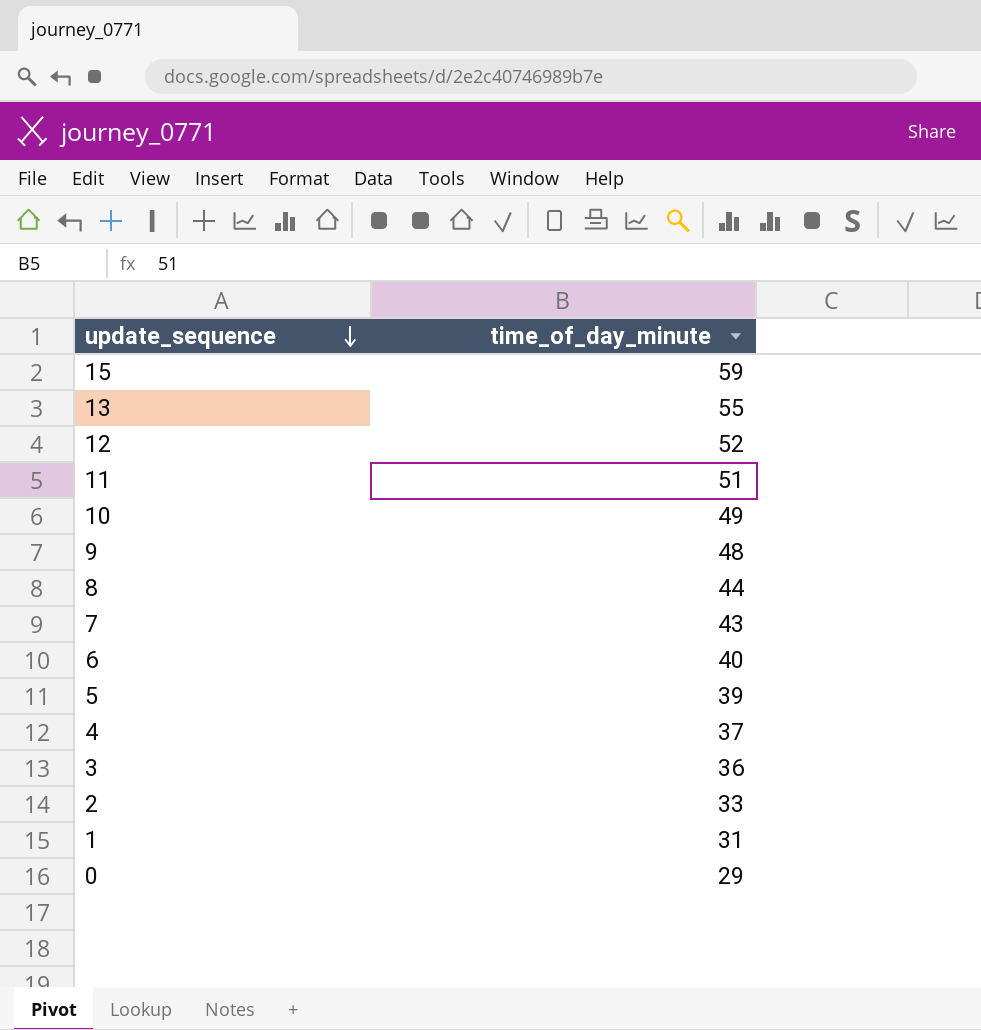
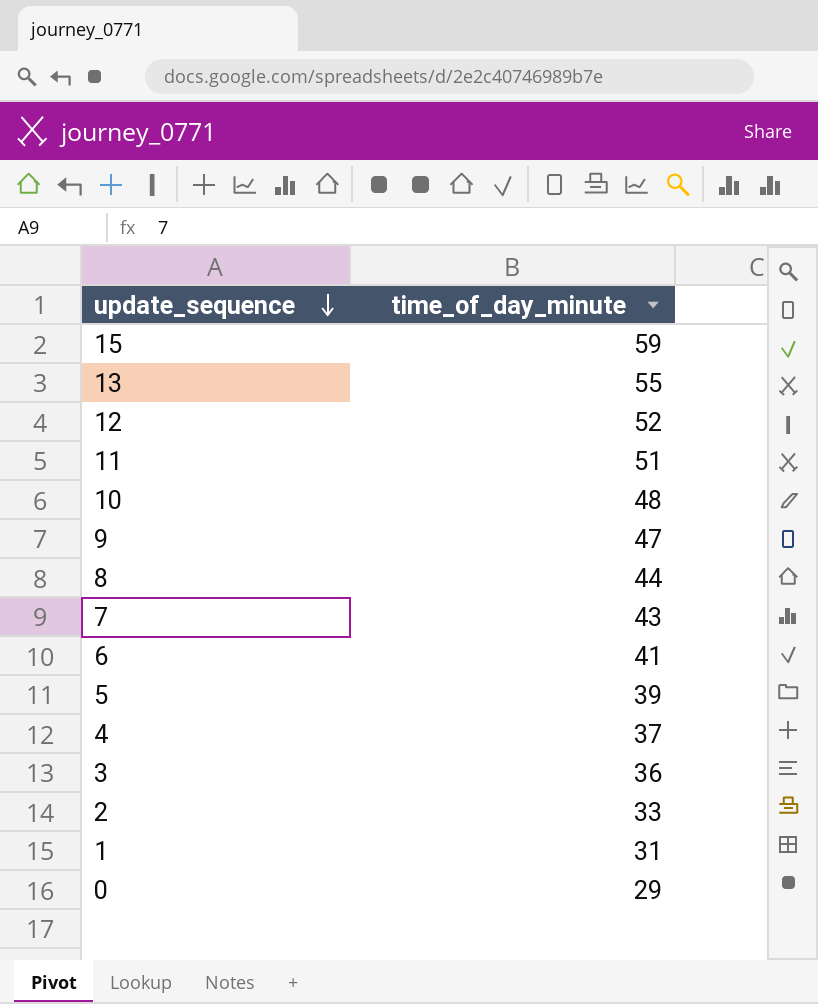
10 | time_of_day_minute: 49 -> 48
9 | time_of_day_minute: 48 -> 47
6 | time_of_day_minute: 40 -> 41

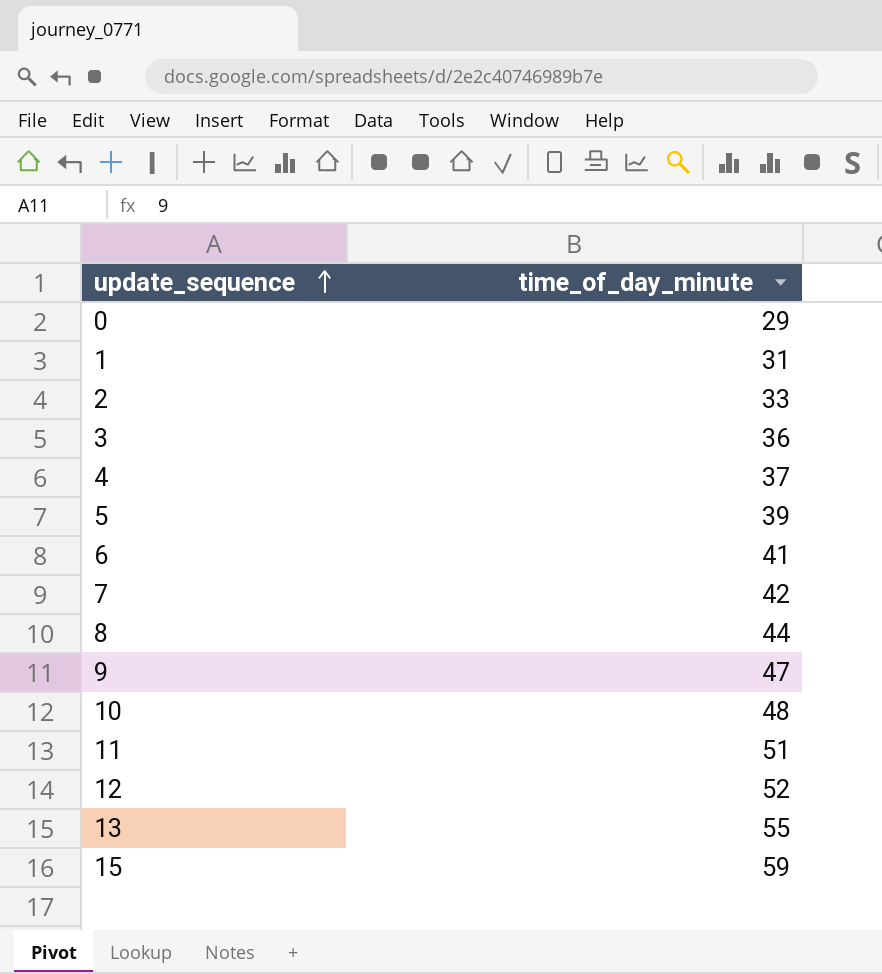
row order: update_sequence descending -> update_sequence ascending
7 | time_of_day_minute: 43 -> 42

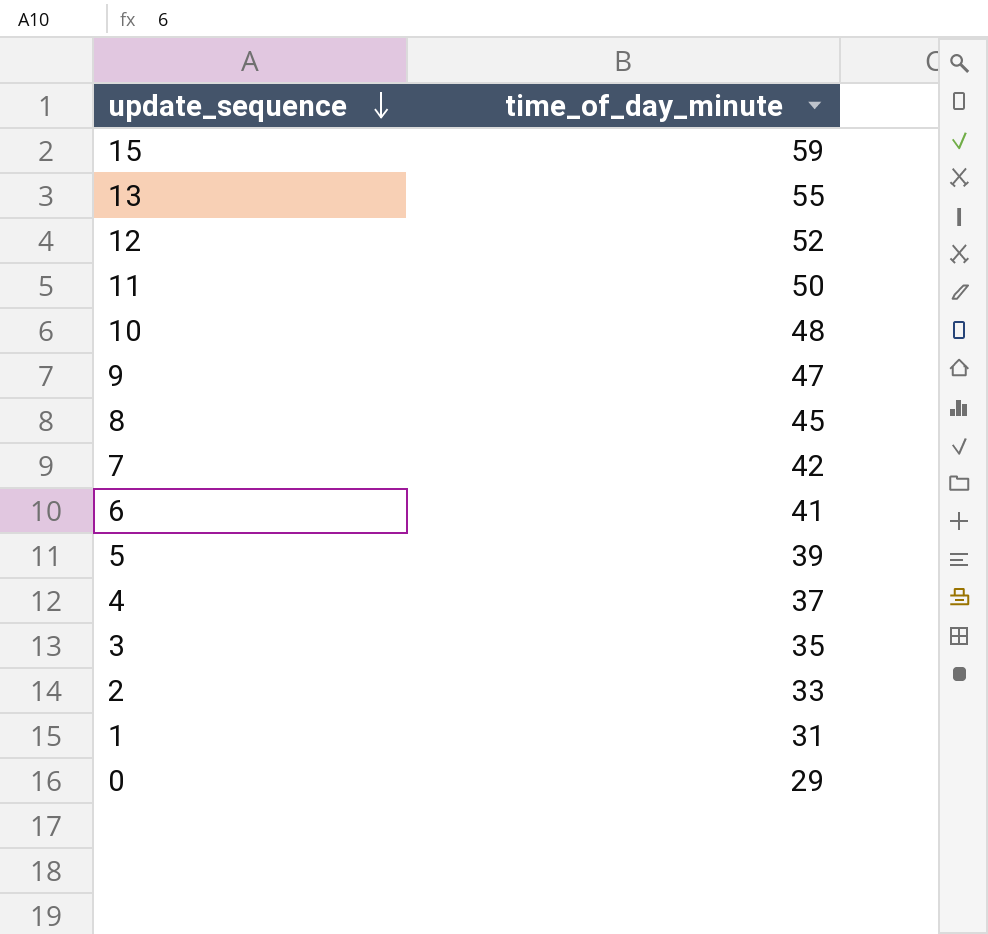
row order: update_sequence ascending -> update_sequence descending
11 | time_of_day_minute: 51 -> 50
8 | time_of_day_minute: 44 -> 45
3 | time_of_day_minute: 36 -> 35

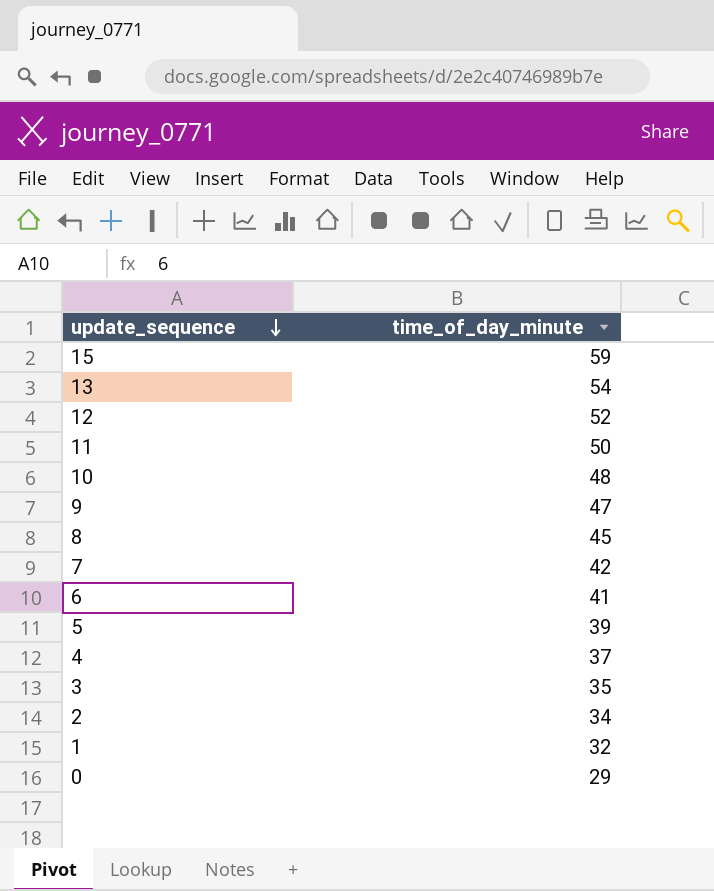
13 | time_of_day_minute: 55 -> 54
2 | time_of_day_minute: 33 -> 34
1 | time_of_day_minute: 31 -> 32

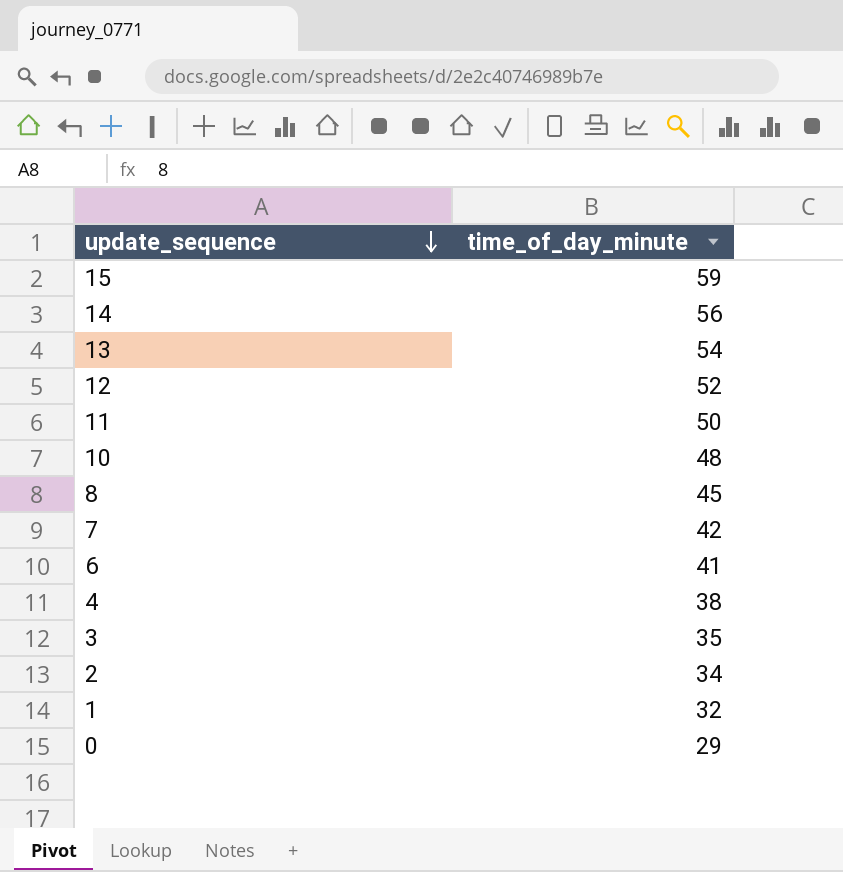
row 9: 47 -> none
row 5: 39 -> none
row 14: none -> 56
4 | time_of_day_minute: 37 -> 38

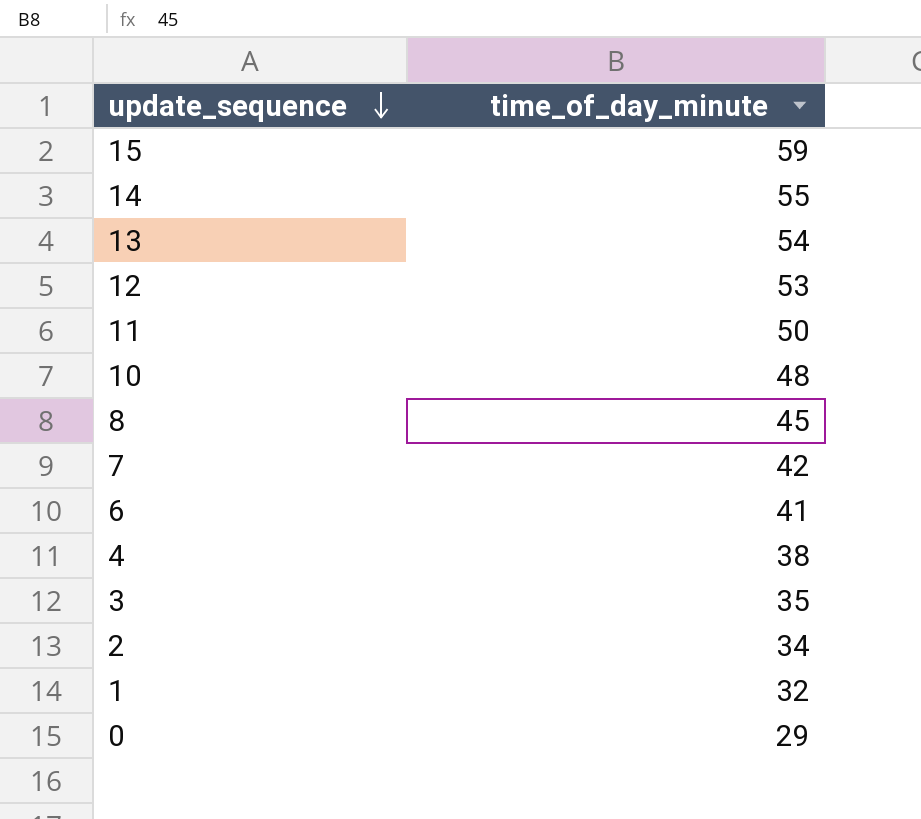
14 | time_of_day_minute: 56 -> 55
12 | time_of_day_minute: 52 -> 53

